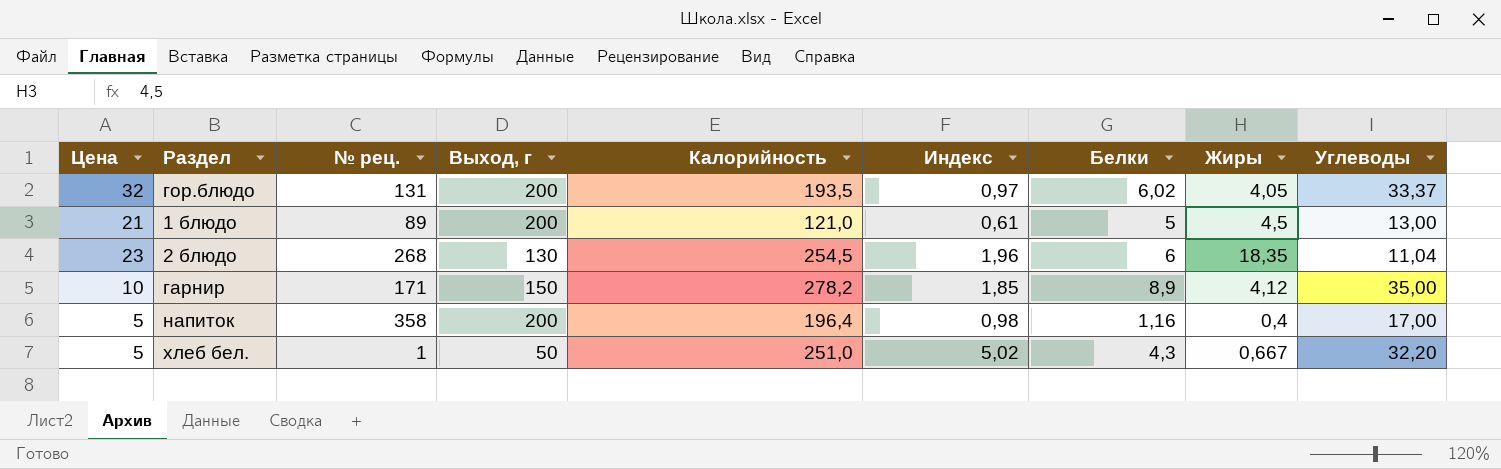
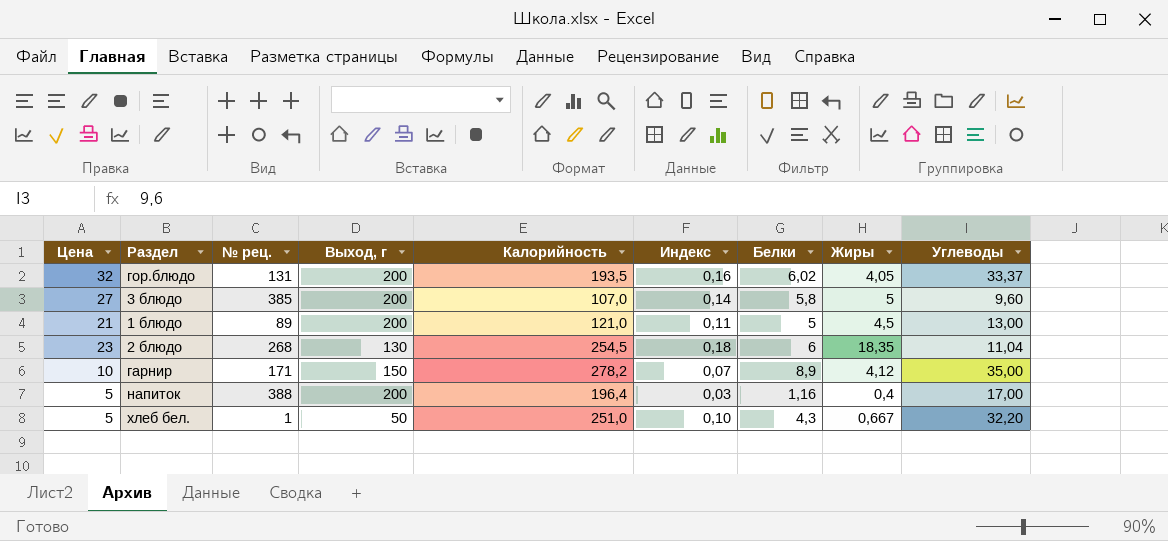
column Индекс | formula: [Калорийность] / [Выход, г] -> [Цена] / [Выход, г]
row 3 блюдо: none -> 27 | 385 | 200 | 107,0 | 0,14 | 5,8 | 5 | 9,60
напиток | № рец.: 358 -> 388

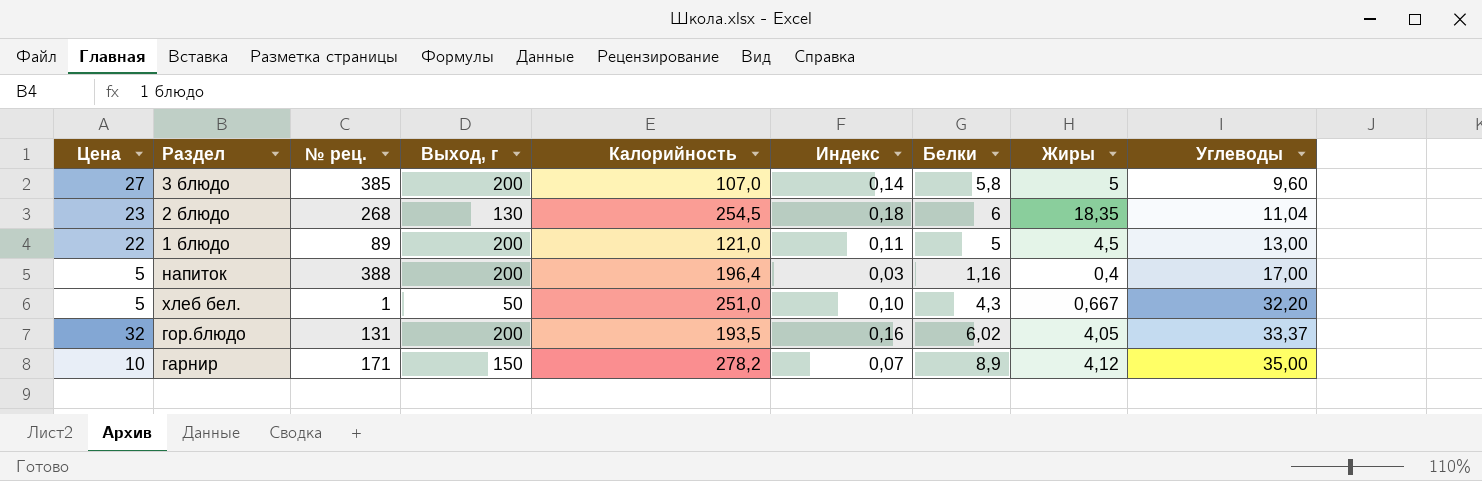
row order: none -> Углеводы ascending
1 блюдо | Цена: 21 -> 22

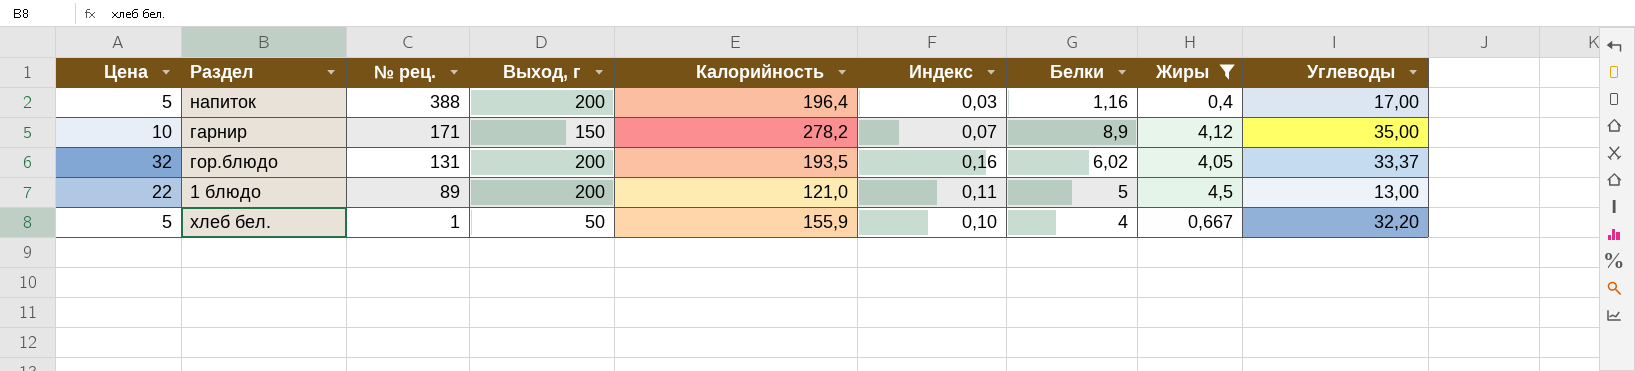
filter: none -> Жиры <= 4,5
row order: Углеводы ascending -> № рец. descending
хлеб бел. | Калорийность: 251,0 -> 155,9
хлеб бел. | Белки: 4,3 -> 4

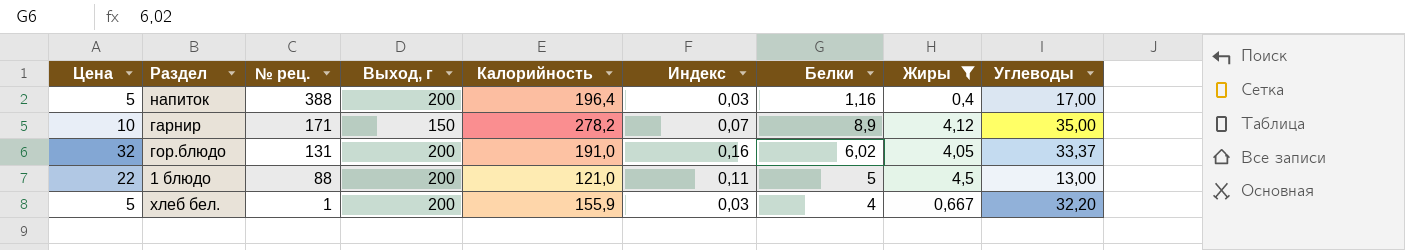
гор.блюдо | Калорийность: 193,5 -> 191,0
1 блюдо | № рец.: 89 -> 88
хлеб бел. | Выход, г: 50 -> 200
хлеб бел. | Индекс: 0,10 -> 0,03

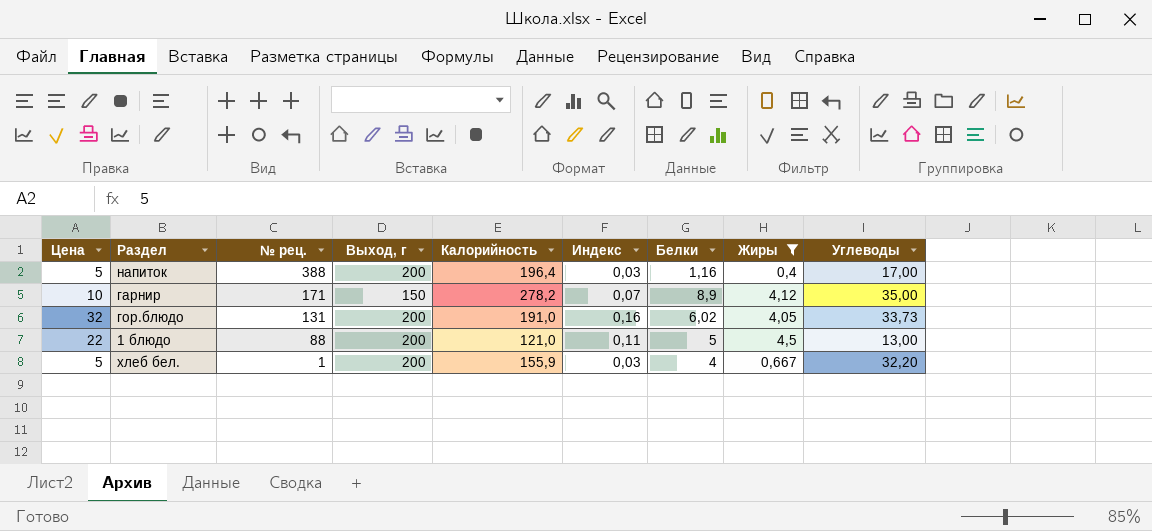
гор.блюдо | Углеводы: 33,37 -> 33,73

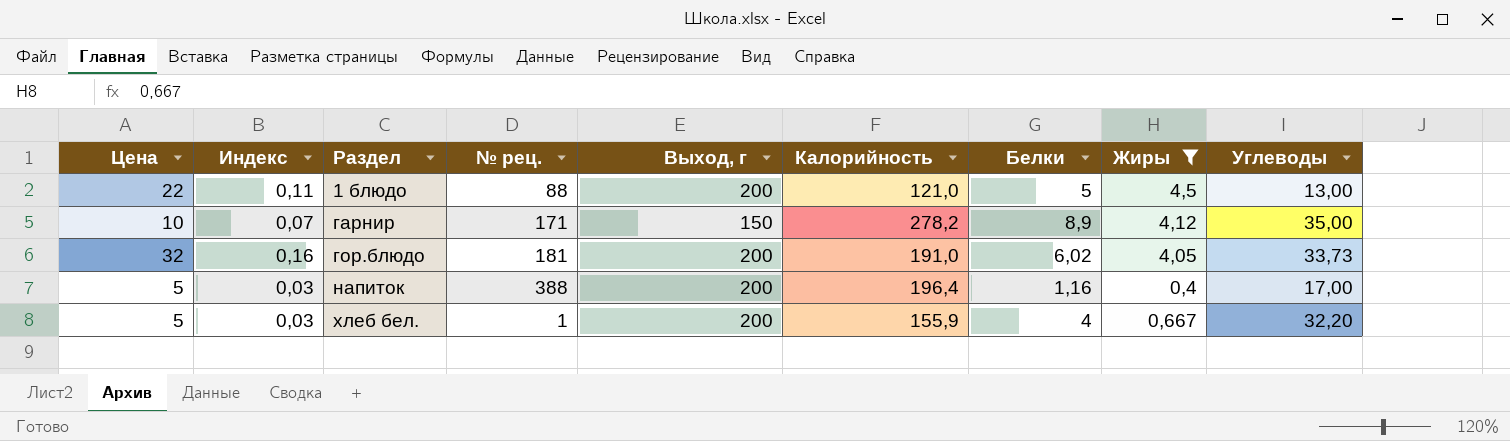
row order: № рец. descending -> Раздел ascending
column Индекс | position: 6 -> 2
гор.блюдо | № рец.: 131 -> 181

